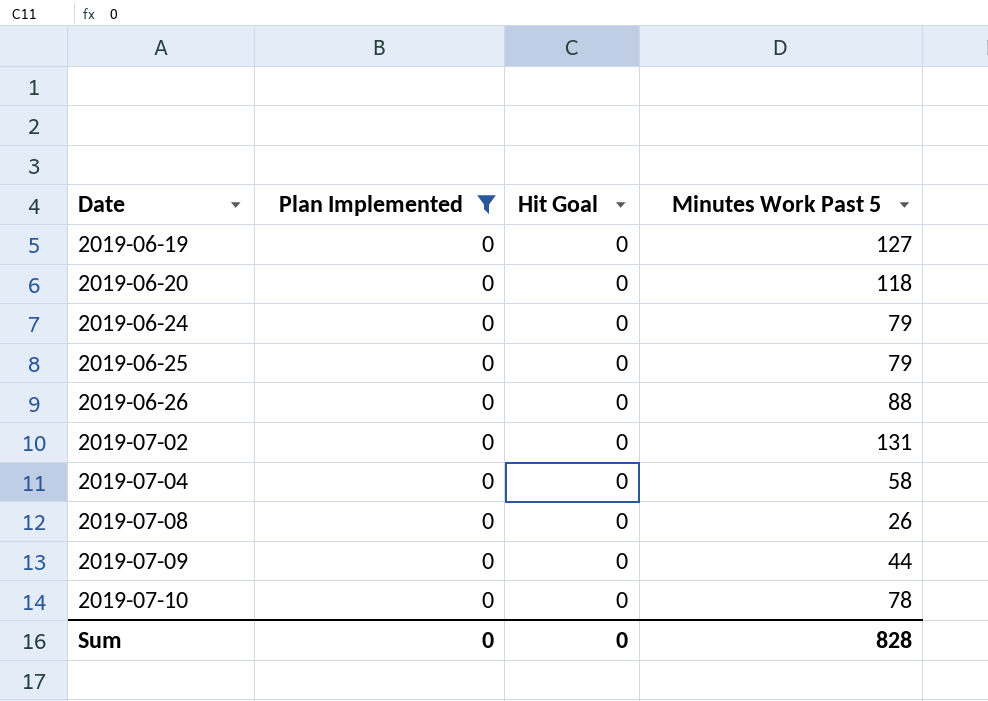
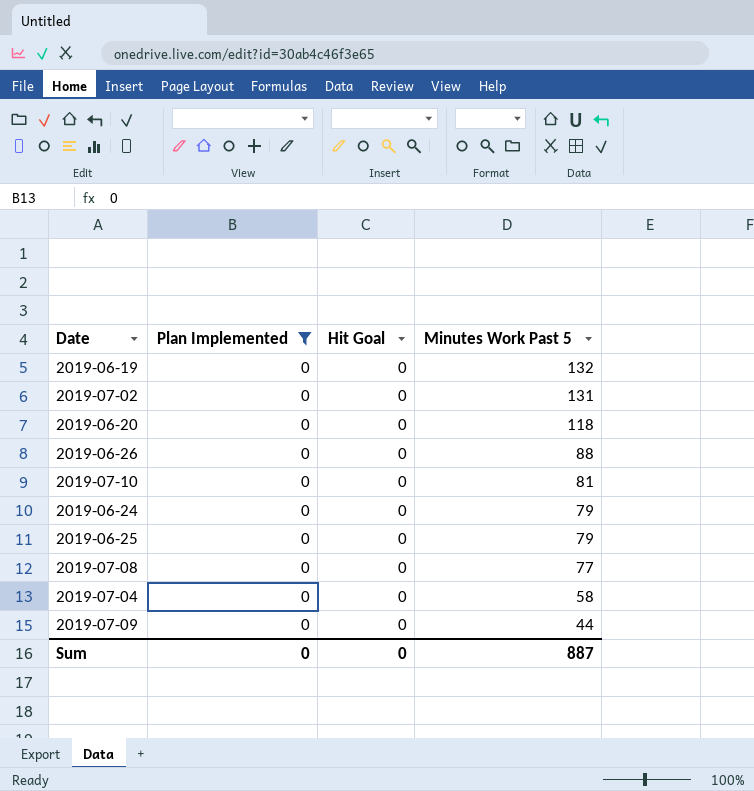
row order: Date ascending -> Minutes Work Past 5 descending
2019-06-19 | Minutes Work Past 5: 127 -> 132
2019-07-10 | Minutes Work Past 5: 78 -> 81
2019-07-08 | Minutes Work Past 5: 26 -> 77
Sum | Minutes Work Past 5: 828 -> 887

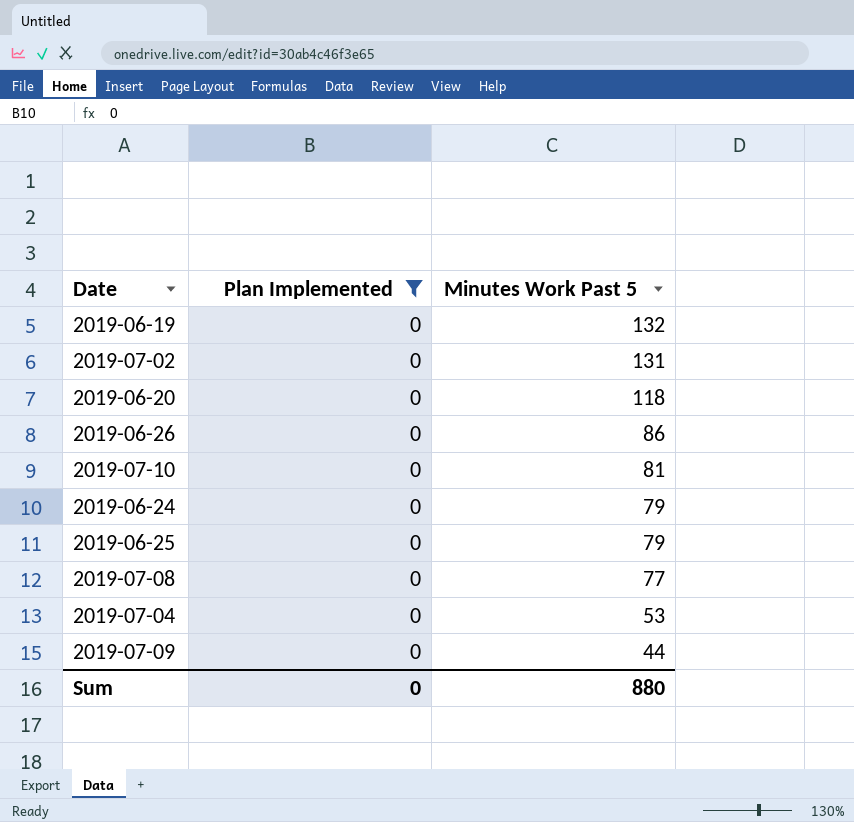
column Hit Goal | position: 3 -> none
2019-06-26 | Minutes Work Past 5: 88 -> 86
2019-07-04 | Minutes Work Past 5: 58 -> 53
Sum | Minutes Work Past 5: 887 -> 880

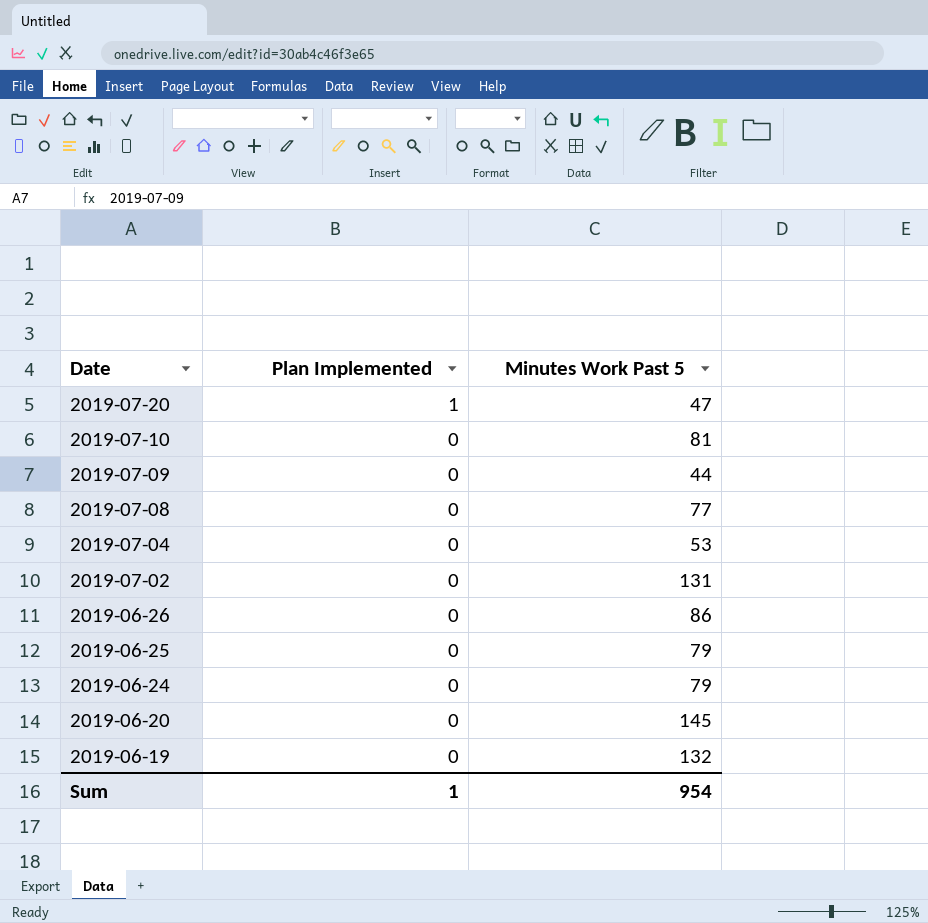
filter: Plan Implemented = 0 -> none
row order: Minutes Work Past 5 descending -> Date descending
2019-06-20 | Minutes Work Past 5: 118 -> 145
Sum | Plan Implemented: 0 -> 1
Sum | Minutes Work Past 5: 880 -> 954

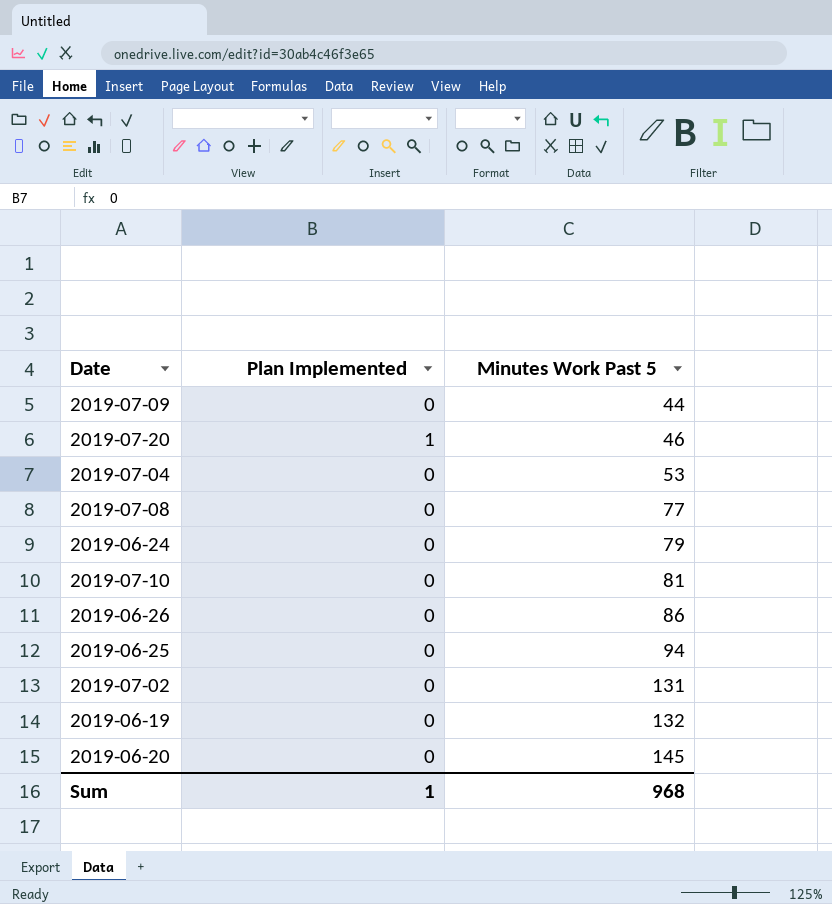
row order: Date descending -> Minutes Work Past 5 ascending
2019-07-20 | Minutes Work Past 5: 47 -> 46
2019-06-25 | Minutes Work Past 5: 79 -> 94
Sum | Minutes Work Past 5: 954 -> 968

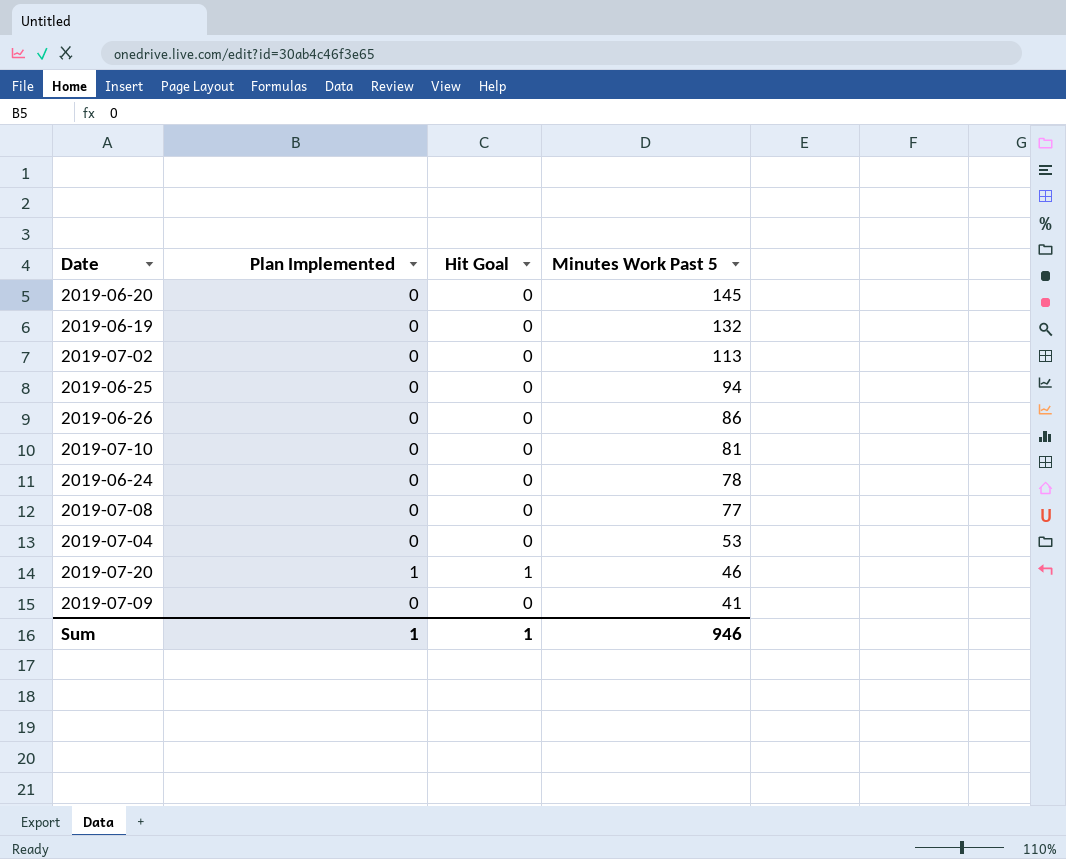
row order: Minutes Work Past 5 ascending -> Minutes Work Past 5 descending
column Hit Goal | position: none -> 3
2019-07-02 | Minutes Work Past 5: 131 -> 113
2019-06-24 | Minutes Work Past 5: 79 -> 78
2019-07-09 | Minutes Work Past 5: 44 -> 41
Sum | Minutes Work Past 5: 968 -> 946

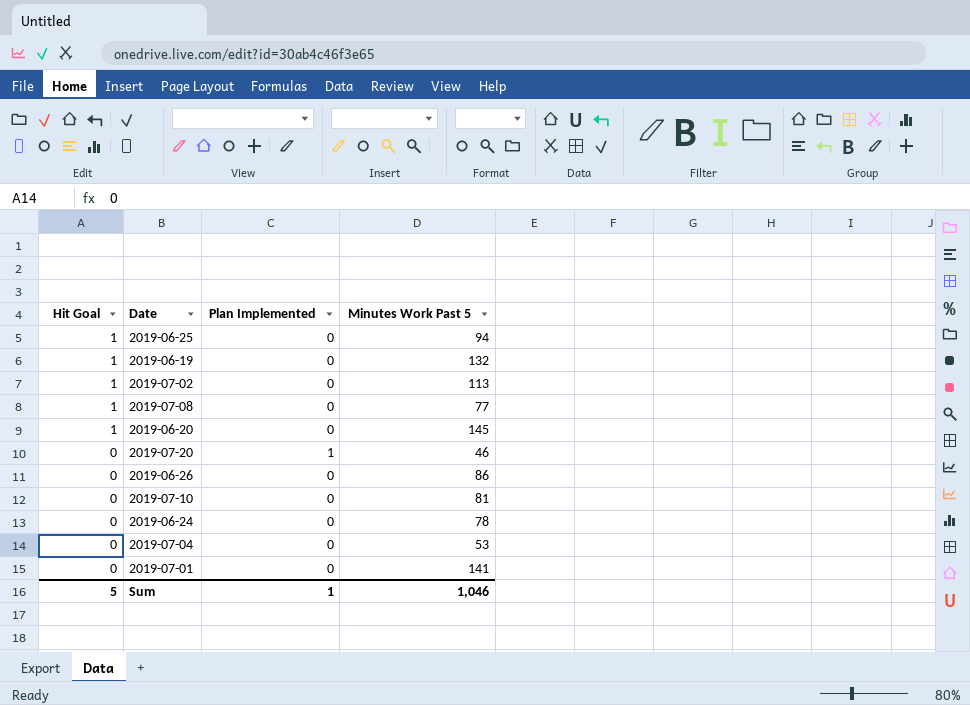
row order: Minutes Work Past 5 descending -> Hit Goal descending
column Hit Goal | position: 3 -> 1
row 2019-07-09: 0 | 0 | 41 -> none
2019-06-25 | Hit Goal: 0 -> 1
2019-06-19 | Hit Goal: 0 -> 1
2019-07-02 | Hit Goal: 0 -> 1
2019-07-08 | Hit Goal: 0 -> 1
2019-06-20 | Hit Goal: 0 -> 1
2019-07-20 | Hit Goal: 1 -> 0
row 2019-07-01: none -> 0 | 0 | 141
Sum | Hit Goal: 1 -> 5
Sum | Minutes Work Past 5: 946 -> 1,046

